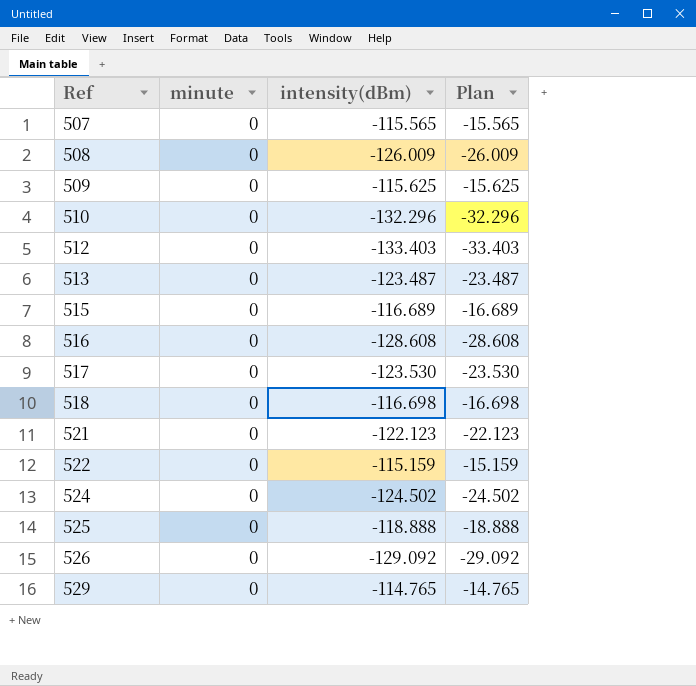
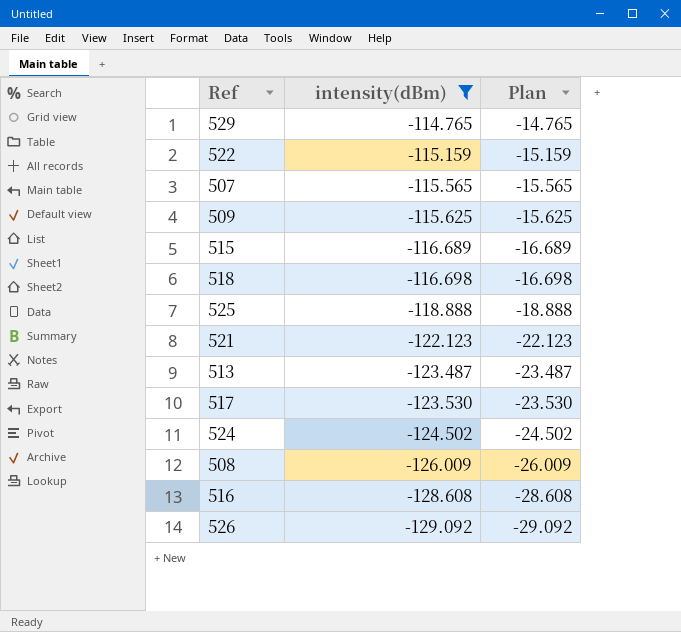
filter: none -> intensity(dBm) >= -129.092
row order: Ref ascending -> intensity(dBm) descending
column minute | position: 2 -> none

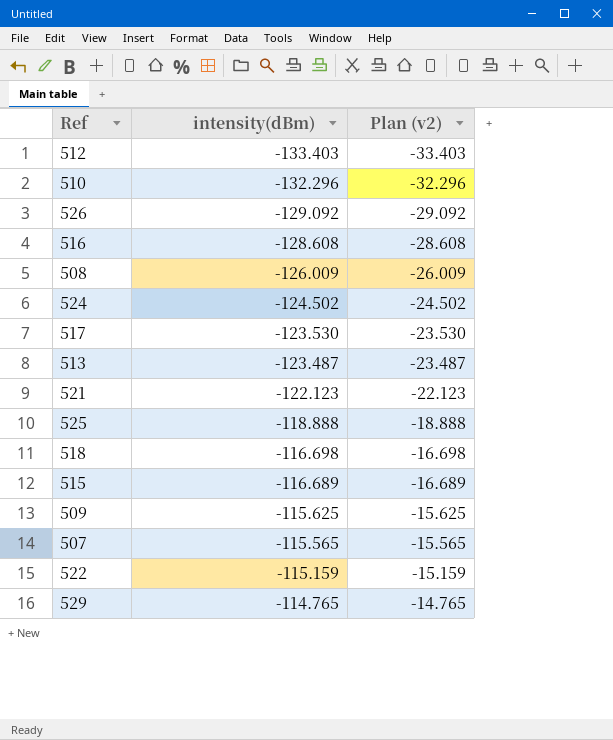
filter: intensity(dBm) >= -129.092 -> none
row order: intensity(dBm) descending -> intensity(dBm) ascending
column name: Plan -> Plan (v2)

